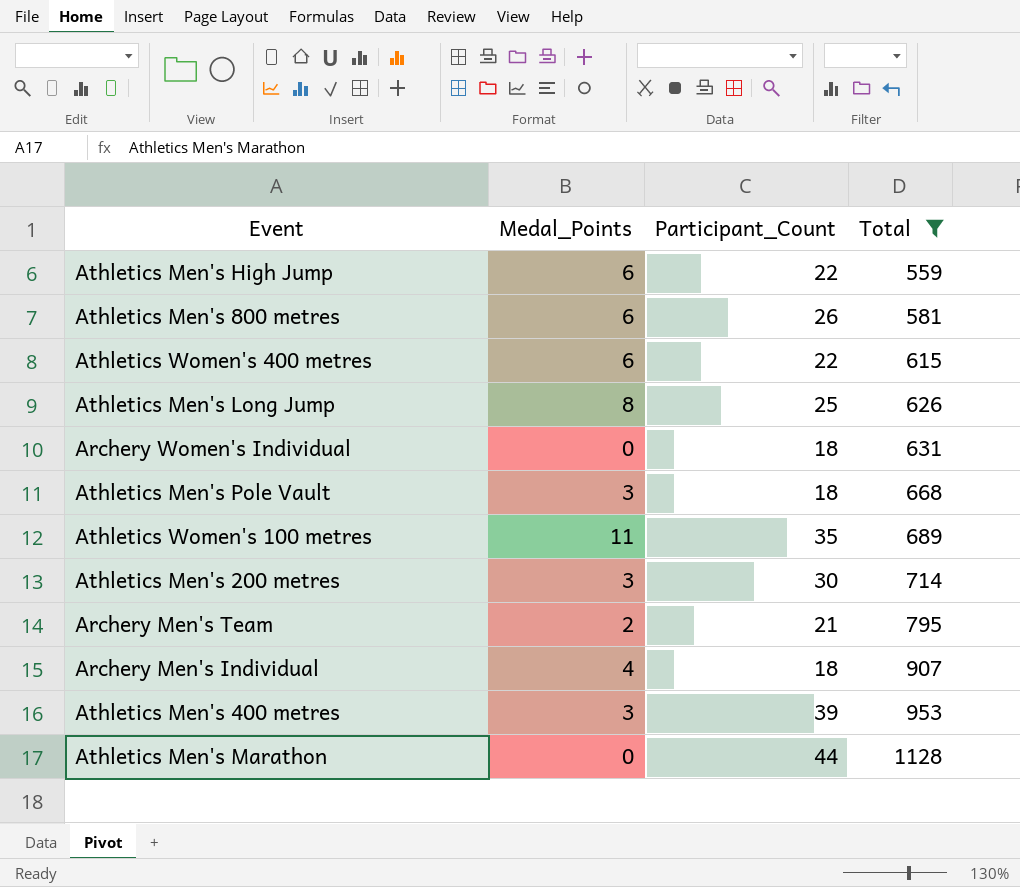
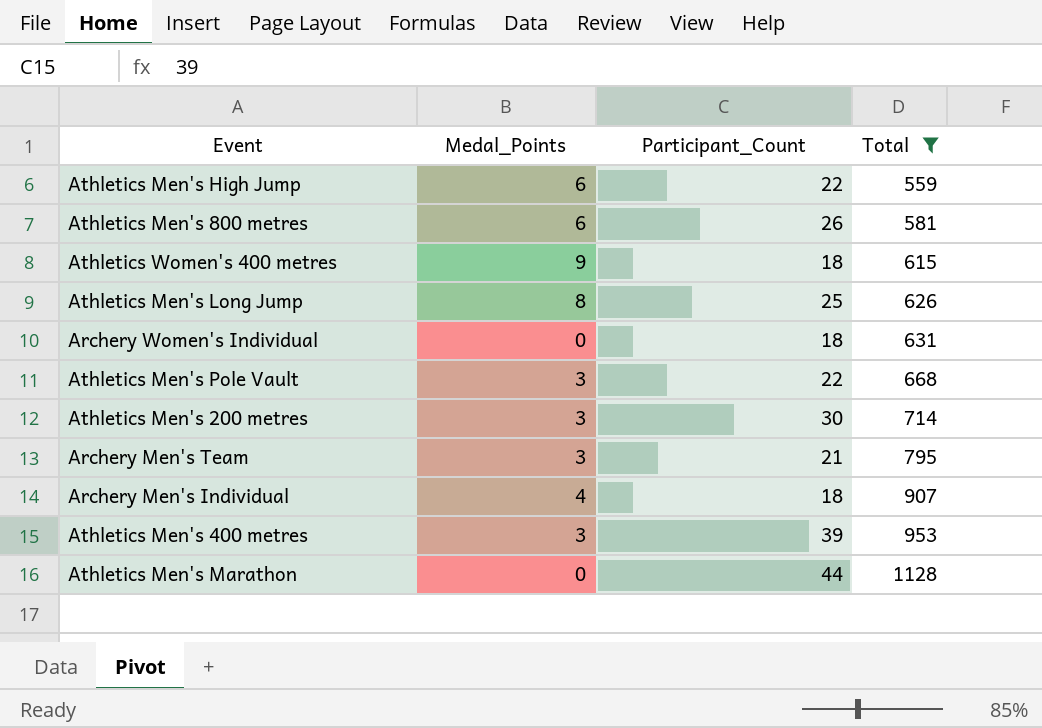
row Athletics Women's 100 metres: 11 | 35 | 689 -> none
Athletics Women's 400 metres | Medal_Points: 6 -> 9
Athletics Women's 400 metres | Participant_Count: 22 -> 18
Athletics Men's Pole Vault | Participant_Count: 18 -> 22
Archery Men's Team | Medal_Points: 2 -> 3

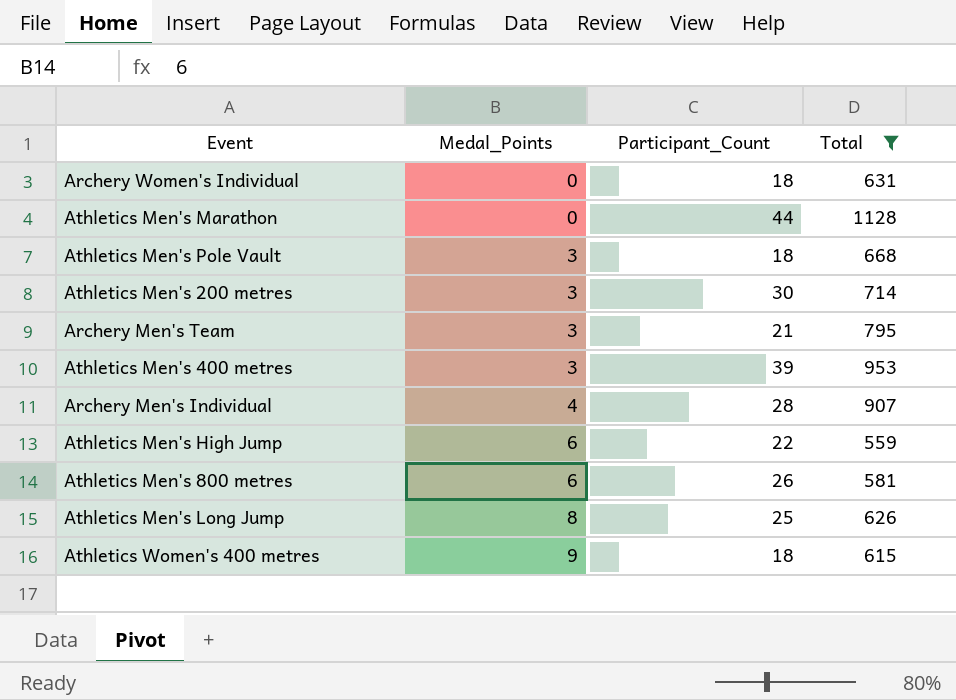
row order: Total ascending -> Medal_Points ascending
Athletics Men's Pole Vault | Participant_Count: 22 -> 18
Archery Men's Individual | Participant_Count: 18 -> 28

